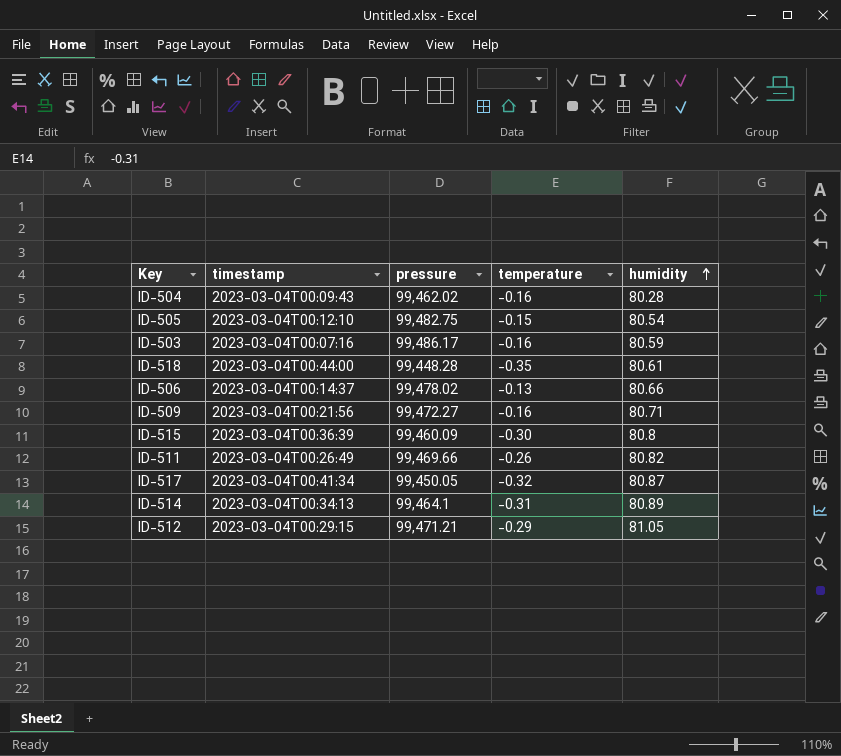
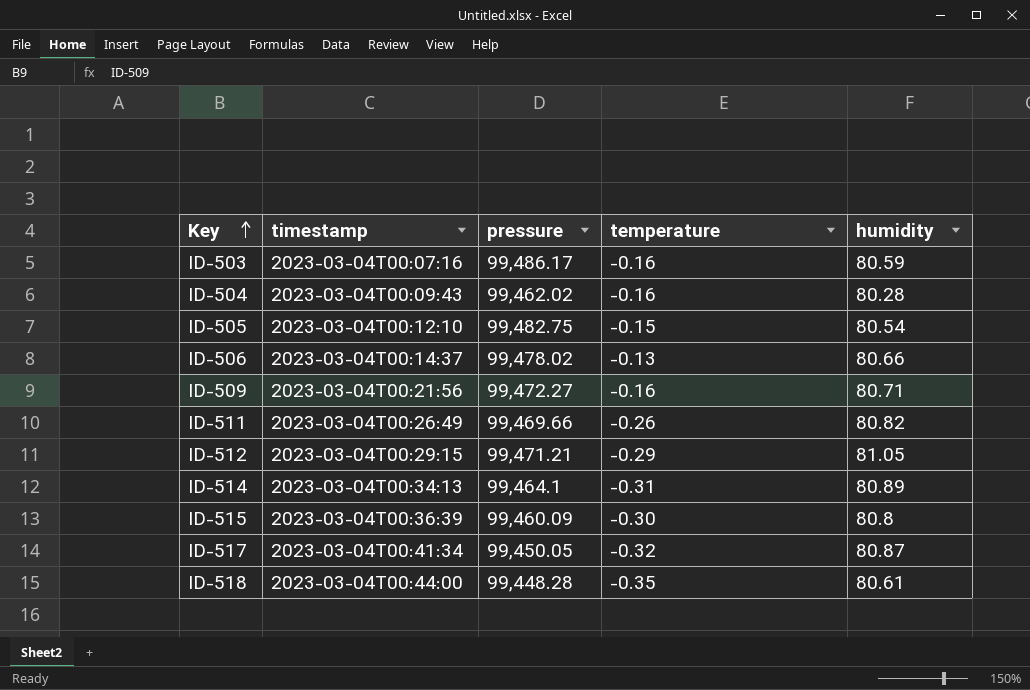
row order: humidity ascending -> Key ascending

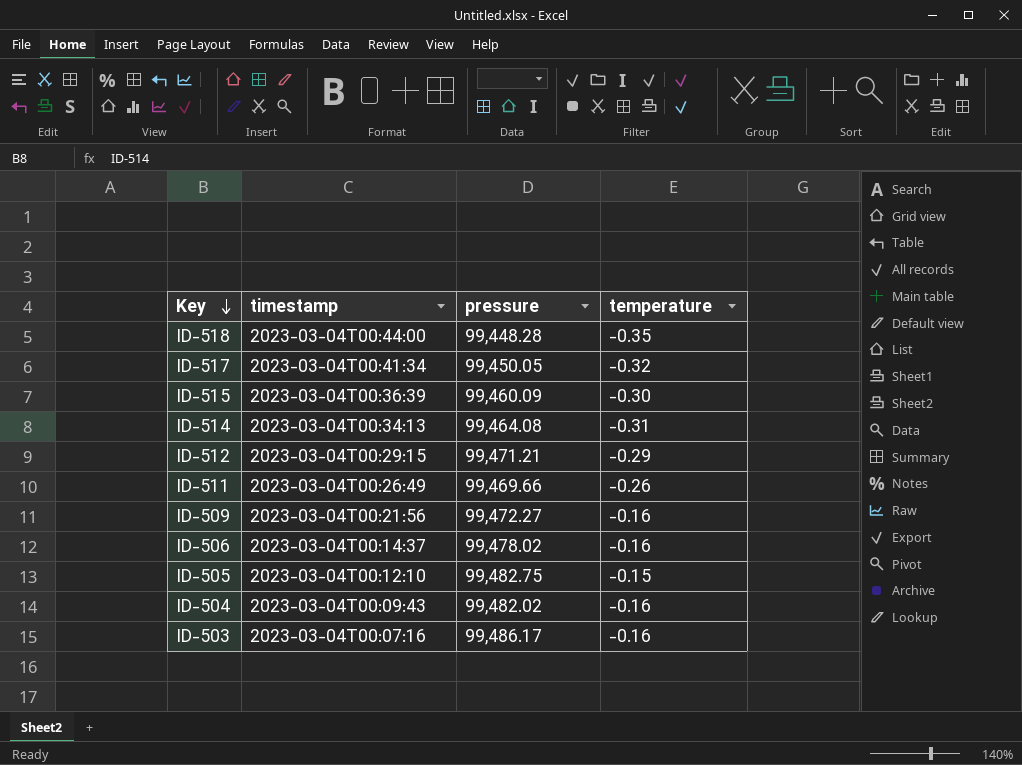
row order: Key ascending -> Key descending
column humidity | position: 5 -> none
ID-514 | pressure: 99,464.1 -> 99,464.08
ID-506 | temperature: -0.13 -> -0.16
ID-504 | pressure: 99,462.02 -> 99,482.02

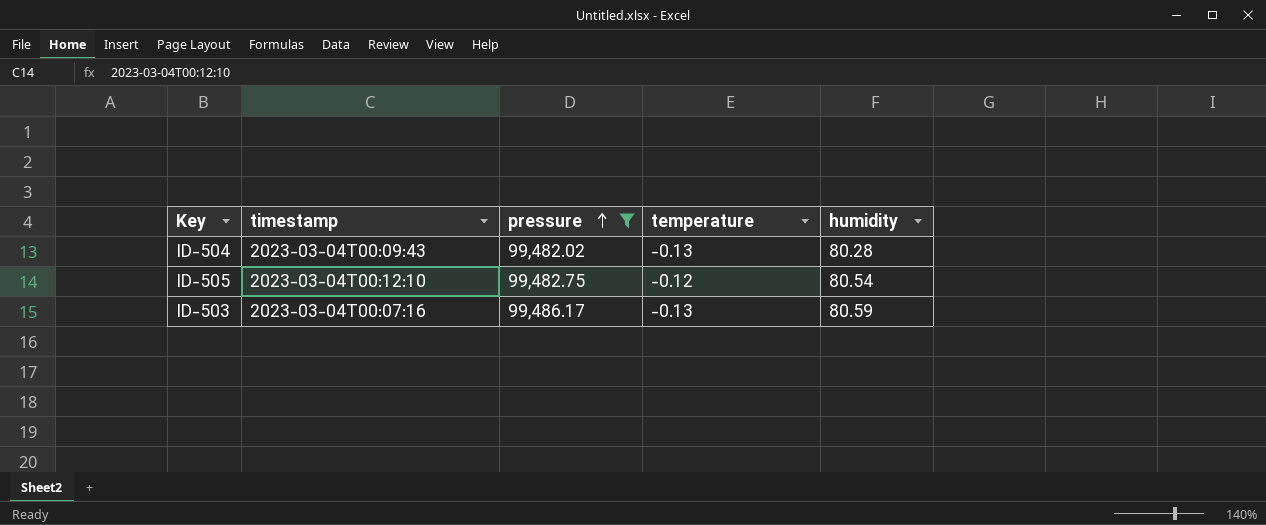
filter: none -> pressure >= 99,482.02
row order: Key descending -> pressure ascending
column humidity | position: none -> 5
ID-504 | temperature: -0.16 -> -0.13
ID-505 | temperature: -0.15 -> -0.12
ID-503 | temperature: -0.16 -> -0.13

